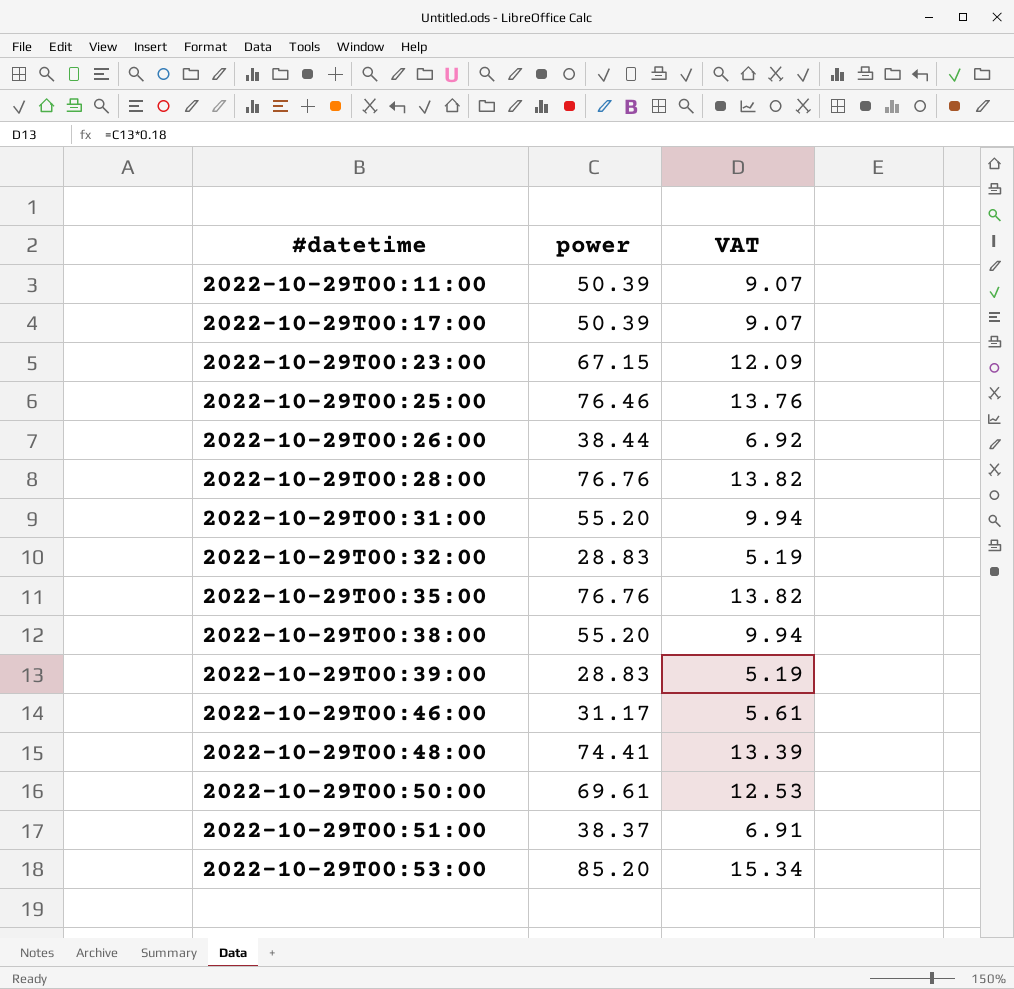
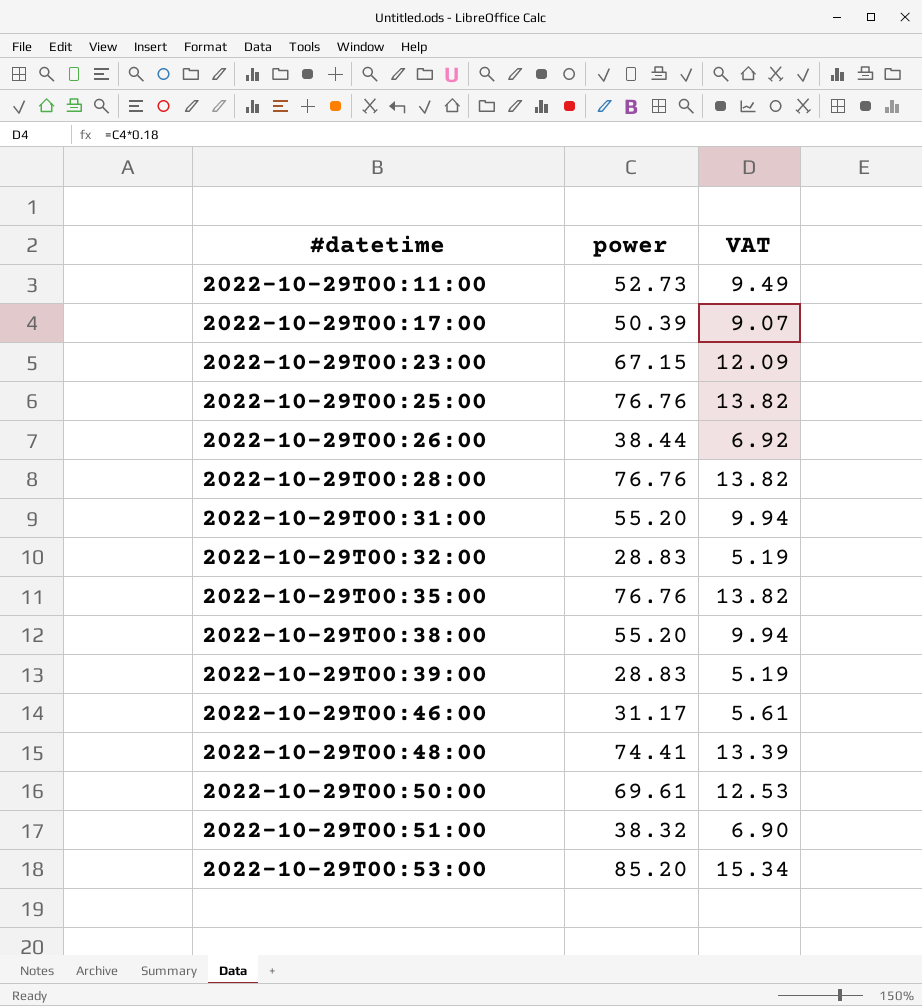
2022-10-29T00:11:00 | power: 50.39 -> 52.73
2022-10-29T00:11:00 | VAT: 9.07 -> 9.49
2022-10-29T00:25:00 | power: 76.46 -> 76.76
2022-10-29T00:25:00 | VAT: 13.76 -> 13.82
2022-10-29T00:51:00 | power: 38.37 -> 38.32
2022-10-29T00:51:00 | VAT: 6.91 -> 6.90

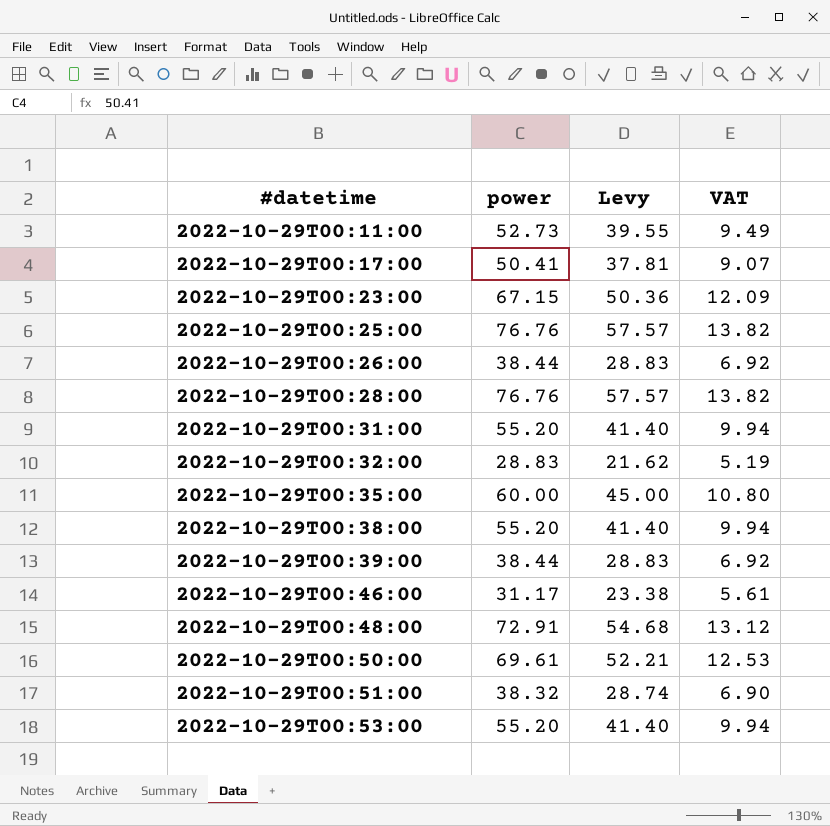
column Levy | formula: none -> [power] * 0.75
2022-10-29T00:17:00 | power: 50.39 -> 50.41
2022-10-29T00:35:00 | power: 76.76 -> 60.00
2022-10-29T00:35:00 | VAT: 13.82 -> 10.80
2022-10-29T00:39:00 | power: 28.83 -> 38.44
2022-10-29T00:39:00 | VAT: 5.19 -> 6.92
2022-10-29T00:48:00 | power: 74.41 -> 72.91
2022-10-29T00:48:00 | VAT: 13.39 -> 13.12
2022-10-29T00:53:00 | power: 85.20 -> 55.20
2022-10-29T00:53:00 | VAT: 15.34 -> 9.94

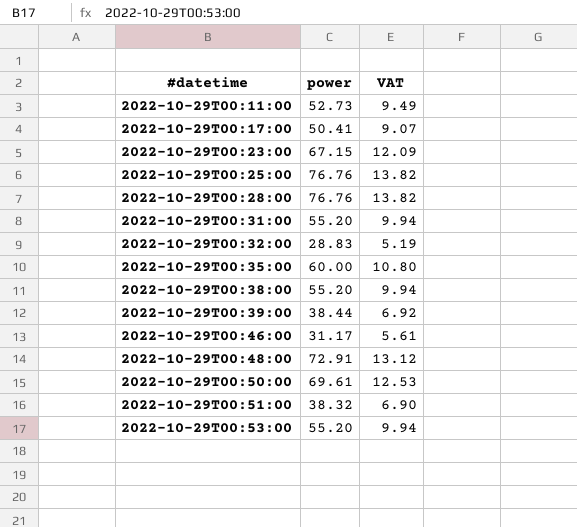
column Levy | formula: [power] * 0.75 -> none
row 2022-10-29T00:26:00: 38.44 | 28.83 | 6.92 -> none

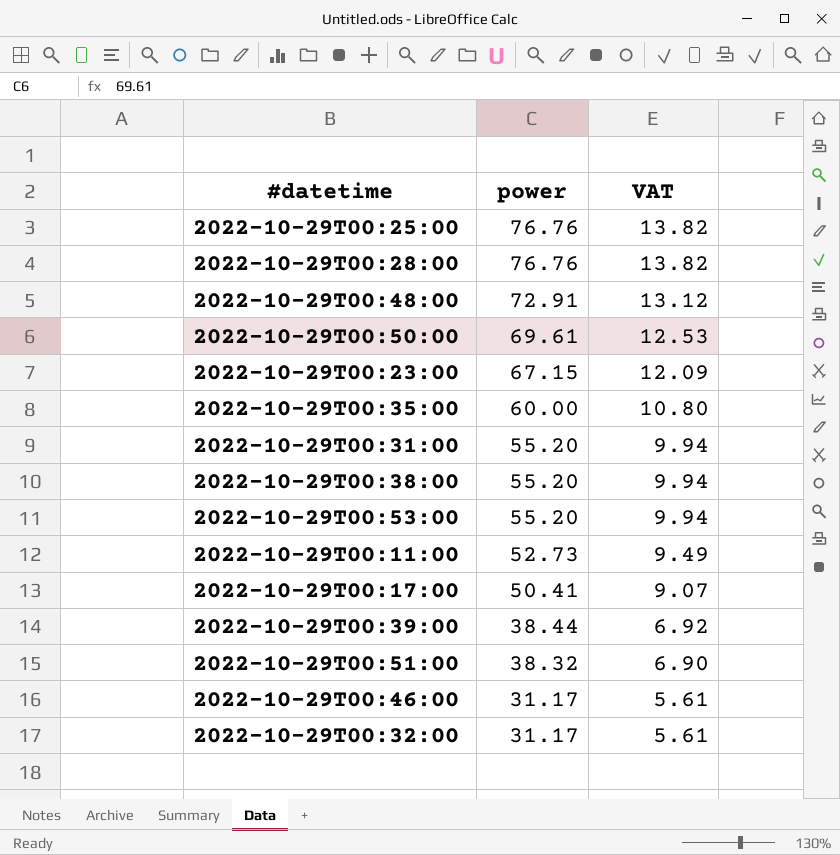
row order: #datetime ascending -> power descending
2022-10-29T00:32:00 | power: 28.83 -> 31.17
2022-10-29T00:32:00 | VAT: 5.19 -> 5.61

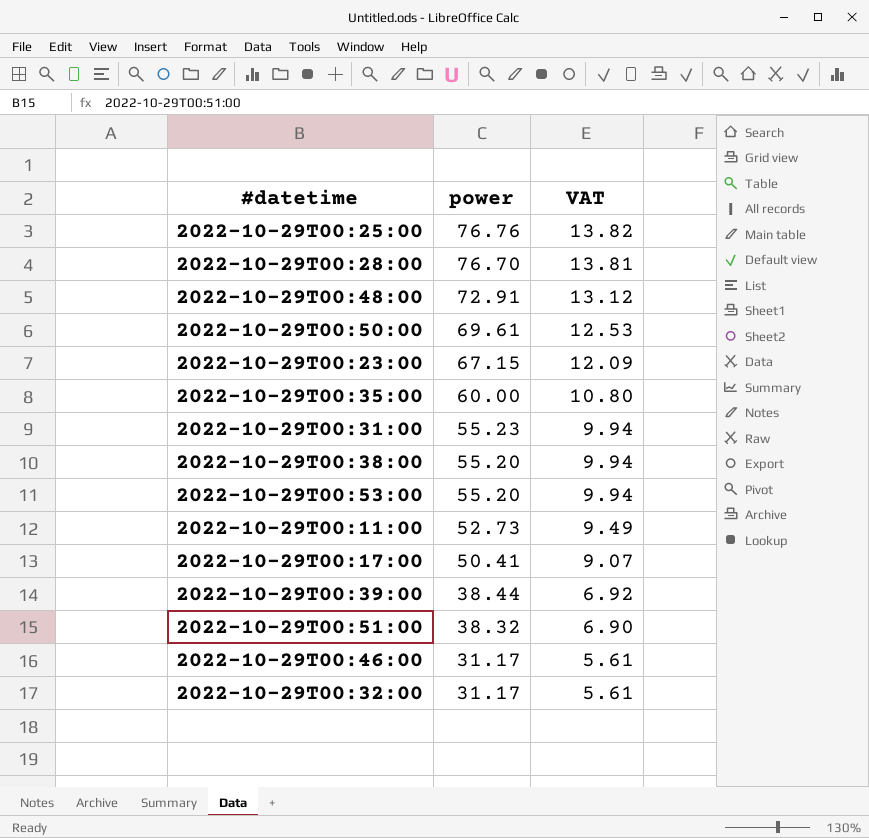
2022-10-29T00:28:00 | power: 76.76 -> 76.70
2022-10-29T00:28:00 | VAT: 13.82 -> 13.81
2022-10-29T00:31:00 | power: 55.20 -> 55.23

